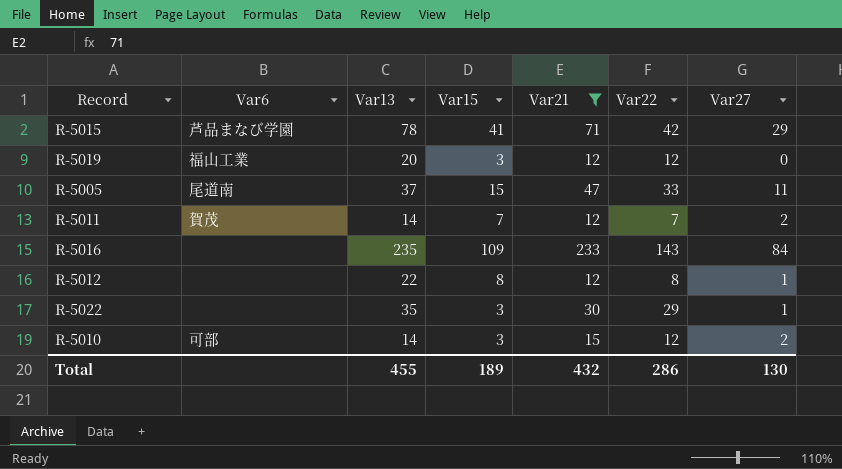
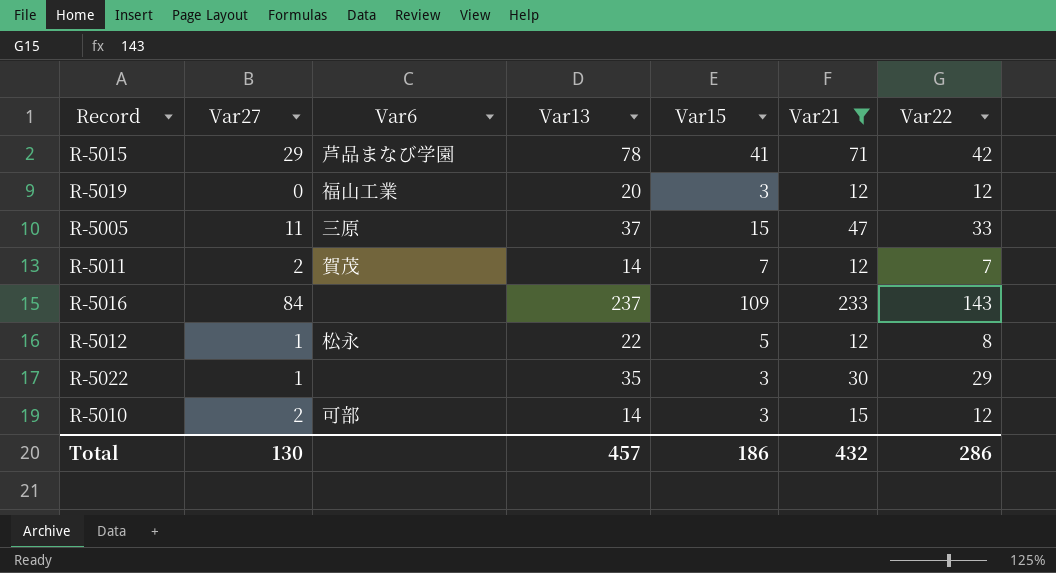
column Var27 | position: 7 -> 2
R-5005 | Var6: 尾道南 -> 三原
R-5016 | Var13: 235 -> 237
R-5012 | Var6: none -> 松永
R-5012 | Var15: 8 -> 5
Total | Var13: 455 -> 457
Total | Var15: 189 -> 186

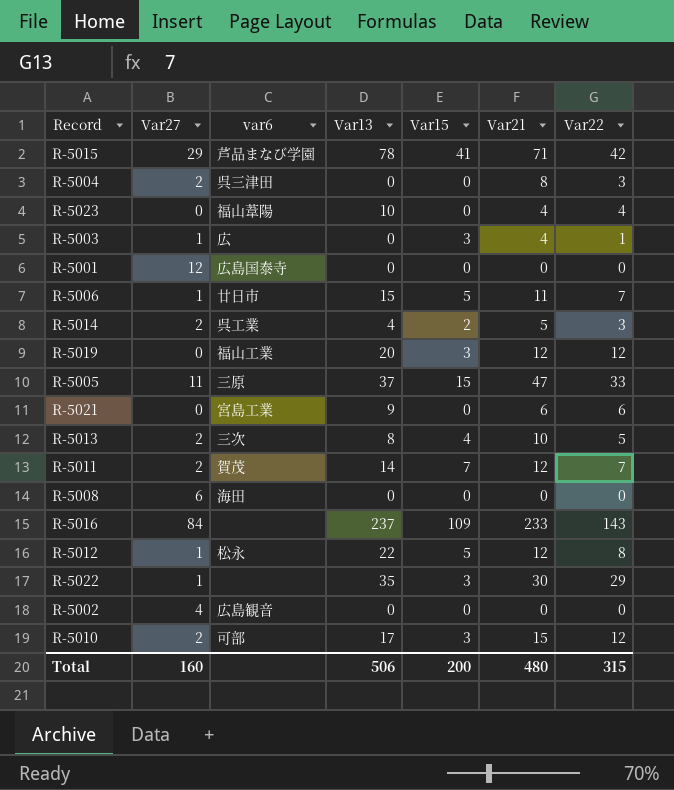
filter: Var21 >= 12 -> none
column name: Var6 -> var6
R-5010 | Var13: 14 -> 17
Total | Var27: 130 -> 160
Total | Var13: 457 -> 506
Total | Var15: 186 -> 200
Total | Var21: 432 -> 480
Total | Var22: 286 -> 315

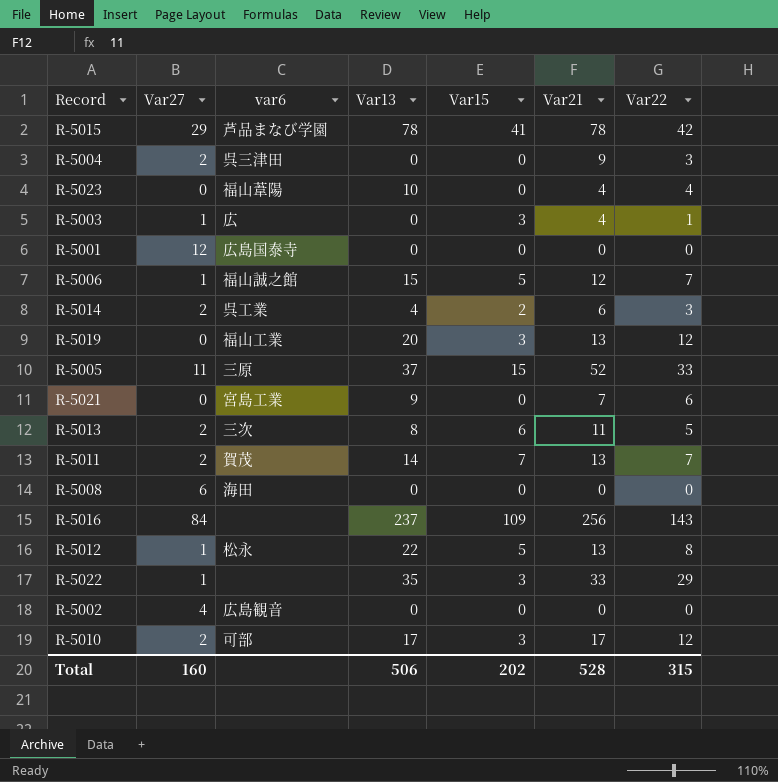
R-5015 | Var21: 71 -> 78
R-5004 | Var21: 8 -> 9
R-5006 | var6: 廿日市 -> 福山誠之館
R-5006 | Var21: 11 -> 12
R-5014 | Var21: 5 -> 6
R-5019 | Var21: 12 -> 13
R-5005 | Var21: 47 -> 52
R-5021 | Var21: 6 -> 7
R-5013 | Var15: 4 -> 6
R-5013 | Var21: 10 -> 11
R-5011 | Var21: 12 -> 13
R-5016 | Var21: 233 -> 256
R-5012 | Var21: 12 -> 13
R-5022 | Var21: 30 -> 33
R-5010 | Var21: 15 -> 17
Total | Var15: 200 -> 202
Total | Var21: 480 -> 528

